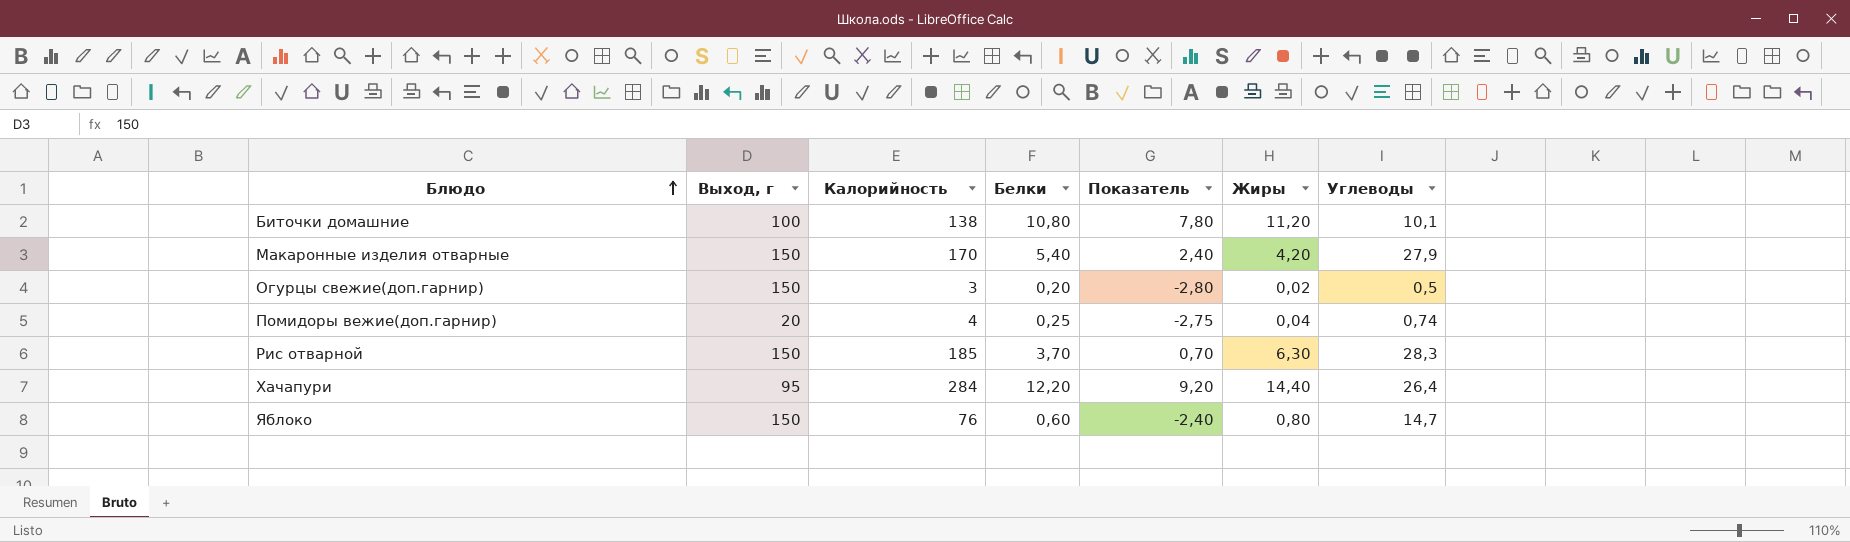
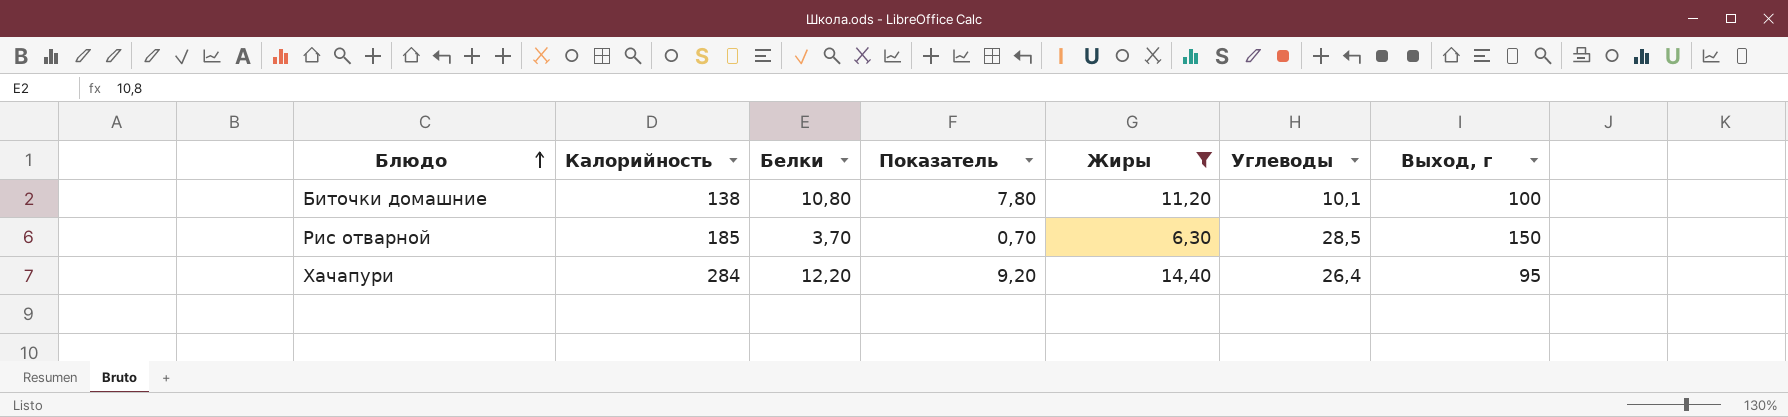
filter: none -> Жиры >= 6,30
column Выход, г | position: 2 -> 7
Рис отварной | Углеводы: 28,3 -> 28,5

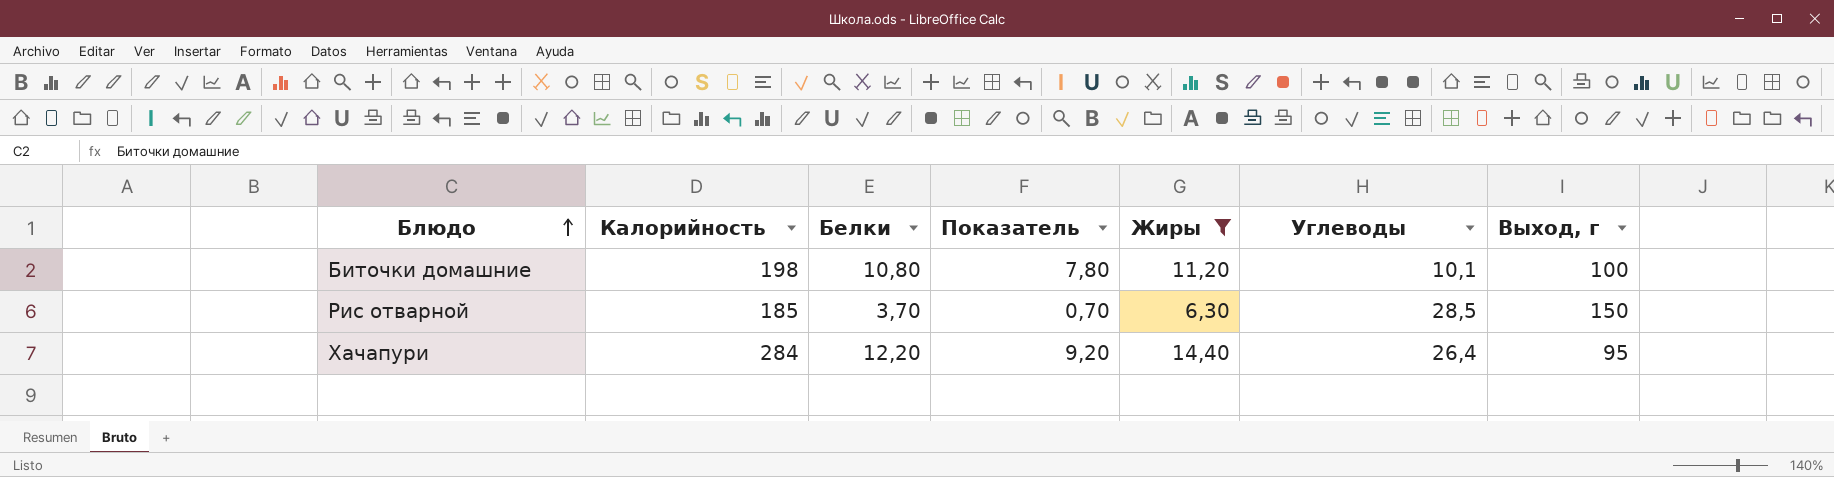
Биточки домашние | Калорийность: 138 -> 198

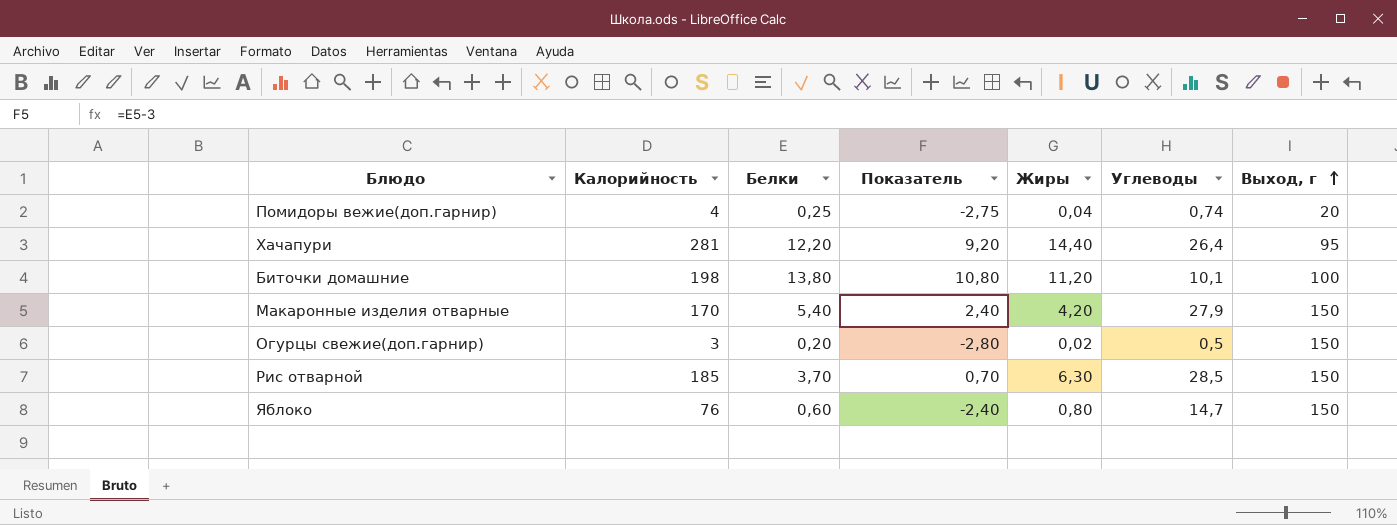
filter: Жиры >= 6,30 -> none
row order: Блюдо ascending -> Выход, г ascending
Хачапури | Калорийность: 284 -> 281
Биточки домашние | Белки: 10,80 -> 13,80
Биточки домашние | Показатель: 7,80 -> 10,80

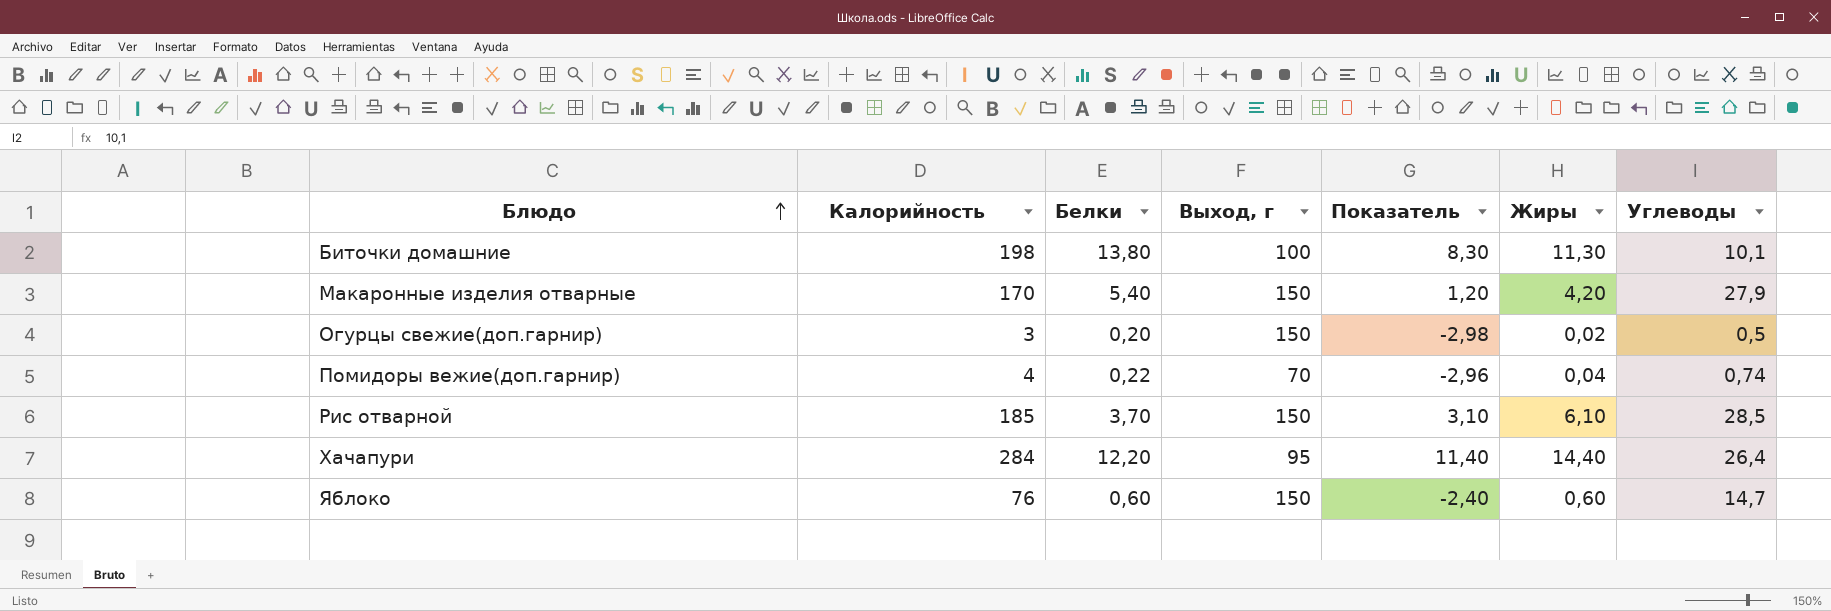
row order: Выход, г ascending -> Блюдо ascending
column Выход, г | position: 7 -> 4
column Показатель | formula: [Белки] - 3 -> [Жиры] - 3
Биточки домашние | Жиры: 11,20 -> 11,30
Помидоры вежие(доп.гарнир) | Белки: 0,25 -> 0,22
Помидоры вежие(доп.гарнир) | Выход, г: 20 -> 70
Рис отварной | Жиры: 6,30 -> 6,10
Хачапури | Калорийность: 281 -> 284
Яблоко | Жиры: 0,80 -> 0,60

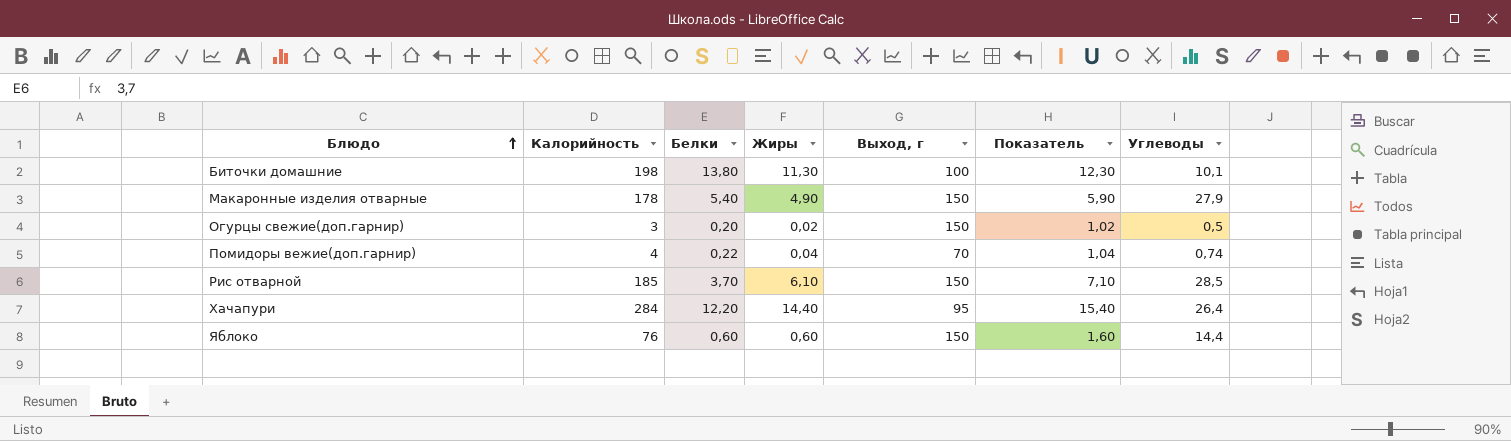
column Жиры | position: 6 -> 4
column Показатель | formula: [Жиры] - 3 -> [Жиры] + 1
Макаронные изделия отварные | Калорийность: 170 -> 178
Макаронные изделия отварные | Жиры: 4,20 -> 4,90
Яблоко | Углеводы: 14,7 -> 14,4

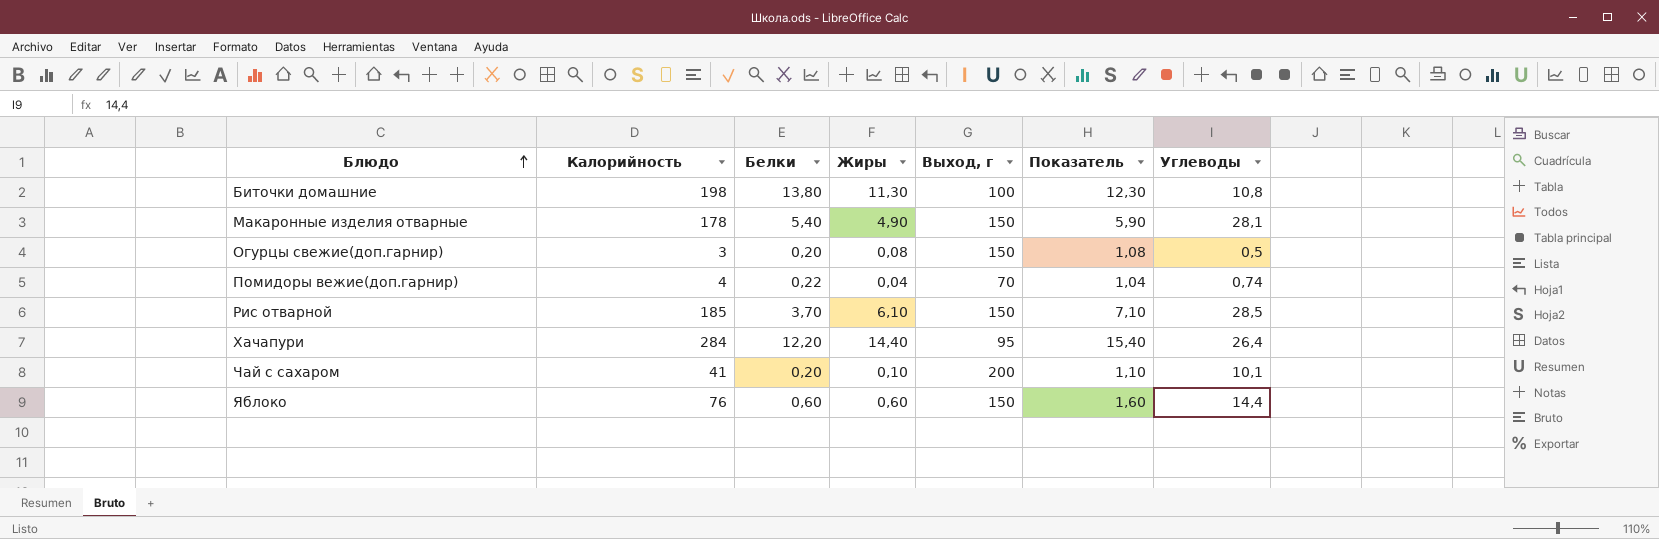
Биточки домашние | Углеводы: 10,1 -> 10,8
Макаронные изделия отварные | Углеводы: 27,9 -> 28,1
Огурцы свежие(доп.гарнир) | Жиры: 0,02 -> 0,08
Огурцы свежие(доп.гарнир) | Показатель: 1,02 -> 1,08
row Чай с сахаром: none -> 41 | 0,20 | 0,10 | 200 | 1,10 | 10,1

